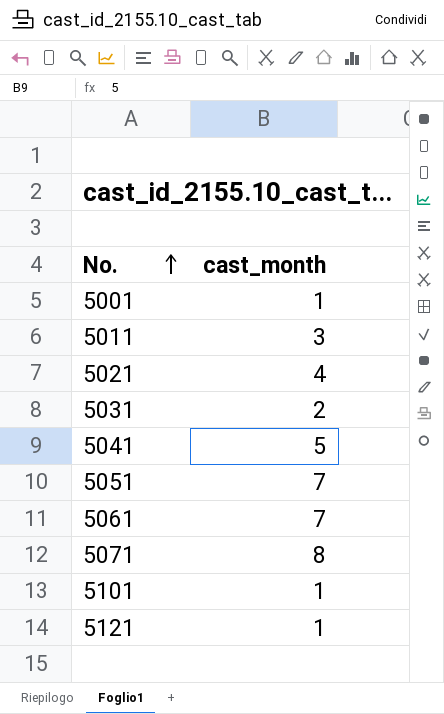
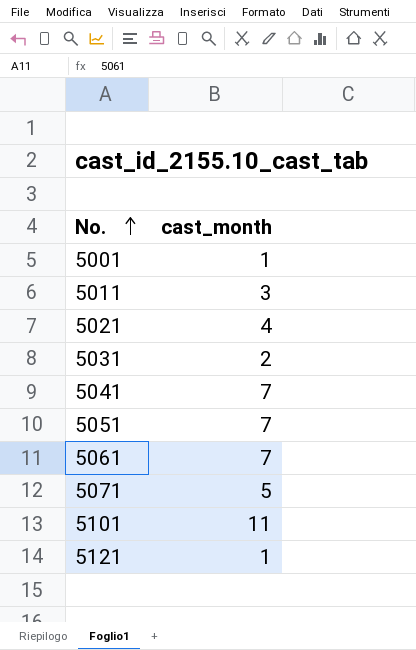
5041 | cast_month: 5 -> 7
5071 | cast_month: 8 -> 5
5101 | cast_month: 1 -> 11

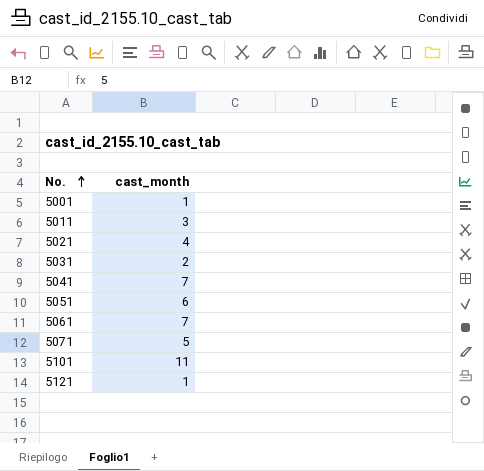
5051 | cast_month: 7 -> 6

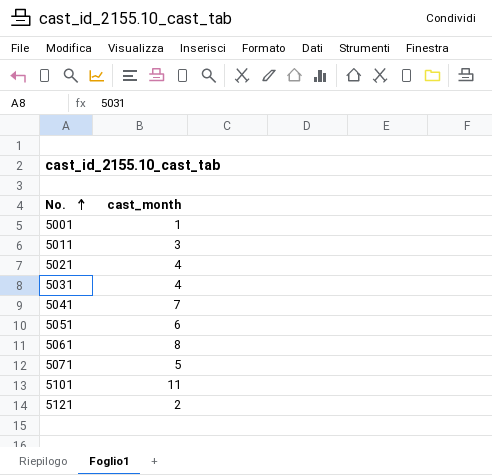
5031 | cast_month: 2 -> 4
5061 | cast_month: 7 -> 8
5121 | cast_month: 1 -> 2

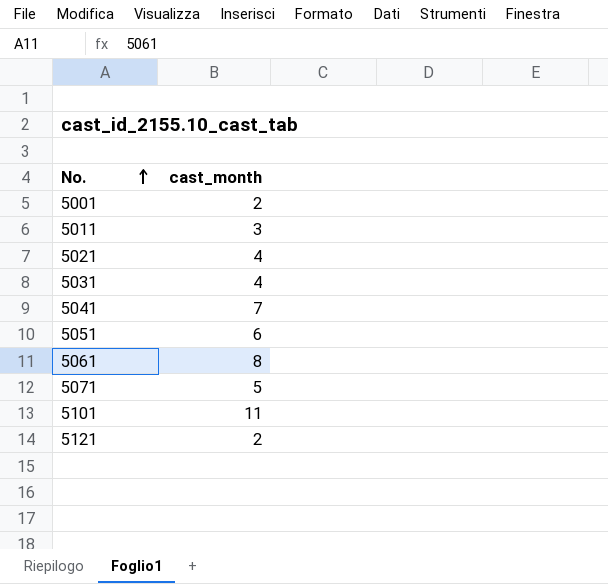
5001 | cast_month: 1 -> 2

